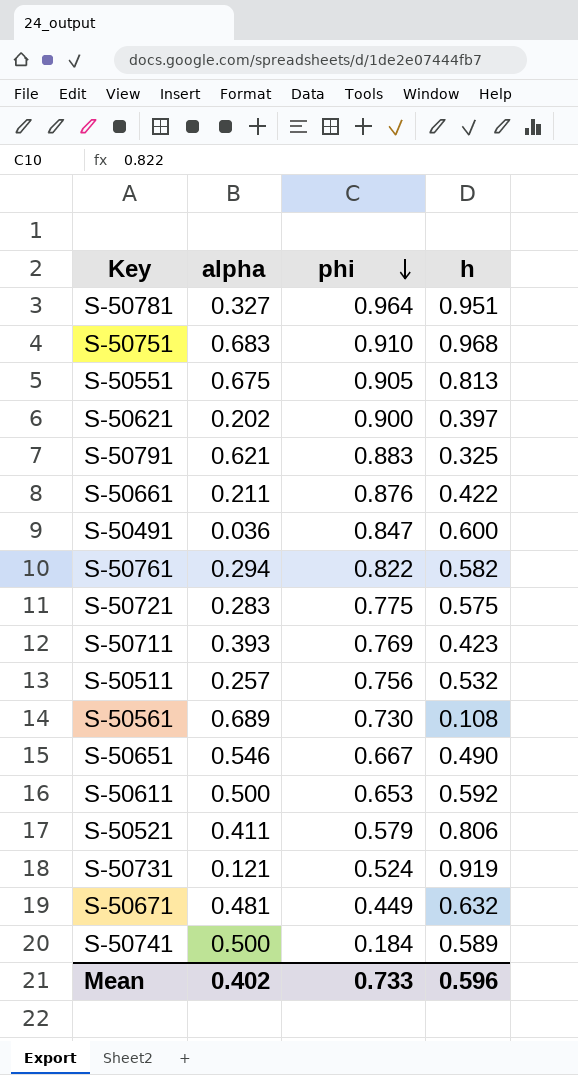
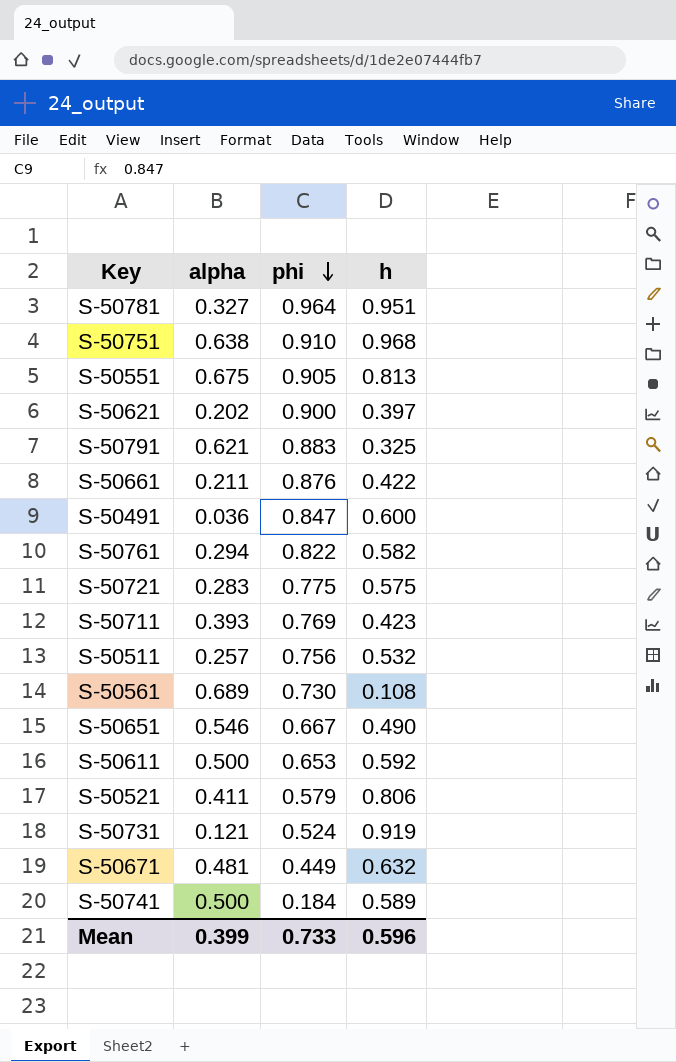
S-50751 | alpha: 0.683 -> 0.638
Mean | alpha: 0.402 -> 0.399

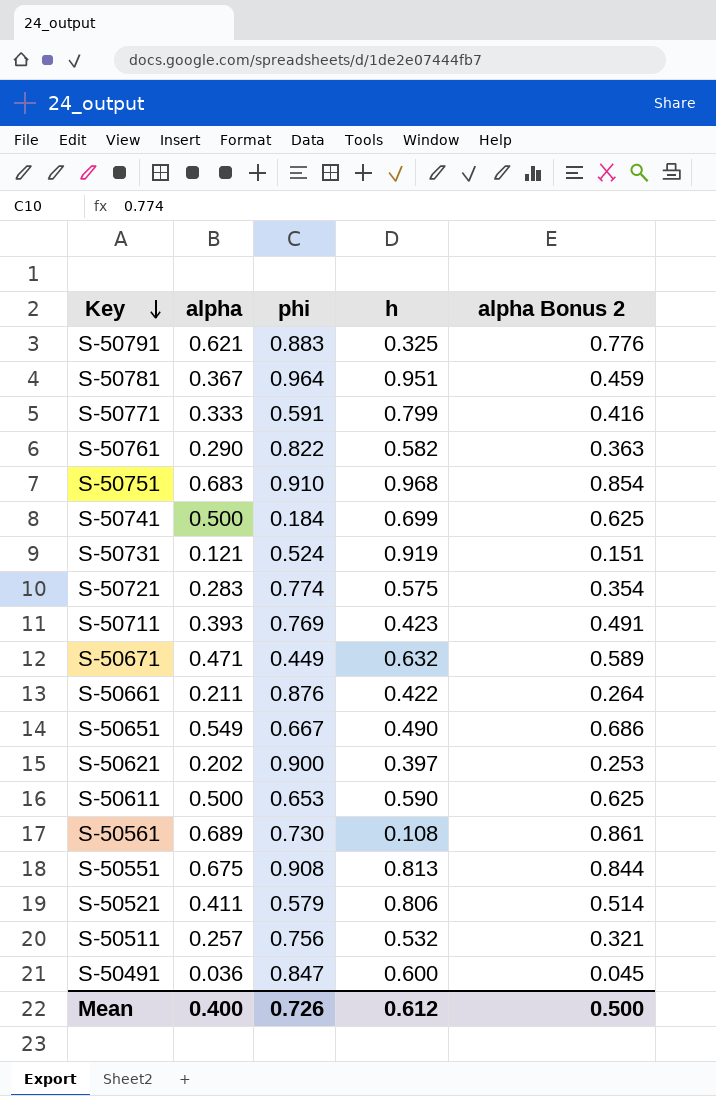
row order: phi descending -> Key descending
column alpha Bonus 2 | formula: none -> [alpha] * 1.25
S-50781 | alpha: 0.327 -> 0.367
row S-50771: none -> 0.333 | 0.591 | 0.799 | 0.416
S-50761 | alpha: 0.294 -> 0.290
S-50751 | alpha: 0.638 -> 0.683
S-50741 | h: 0.589 -> 0.699
S-50721 | phi: 0.775 -> 0.774
S-50671 | alpha: 0.481 -> 0.471
S-50651 | alpha: 0.546 -> 0.549
S-50611 | h: 0.592 -> 0.590
S-50551 | phi: 0.905 -> 0.908
Mean | alpha: 0.399 -> 0.400
Mean | phi: 0.733 -> 0.726
Mean | h: 0.596 -> 0.612

